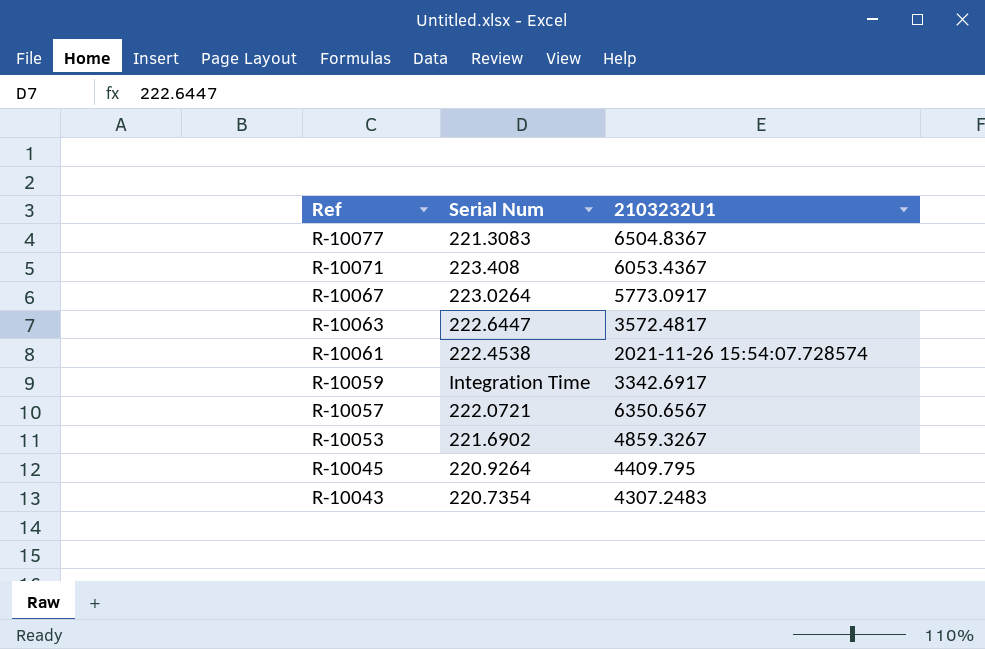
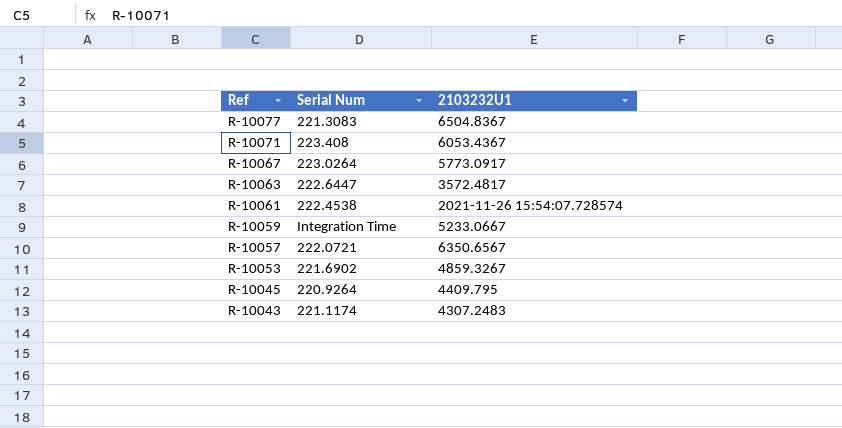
R-10059 | 2103232U1: 3342.6917 -> 5233.0667
R-10043 | Serial Num: 220.7354 -> 221.1174

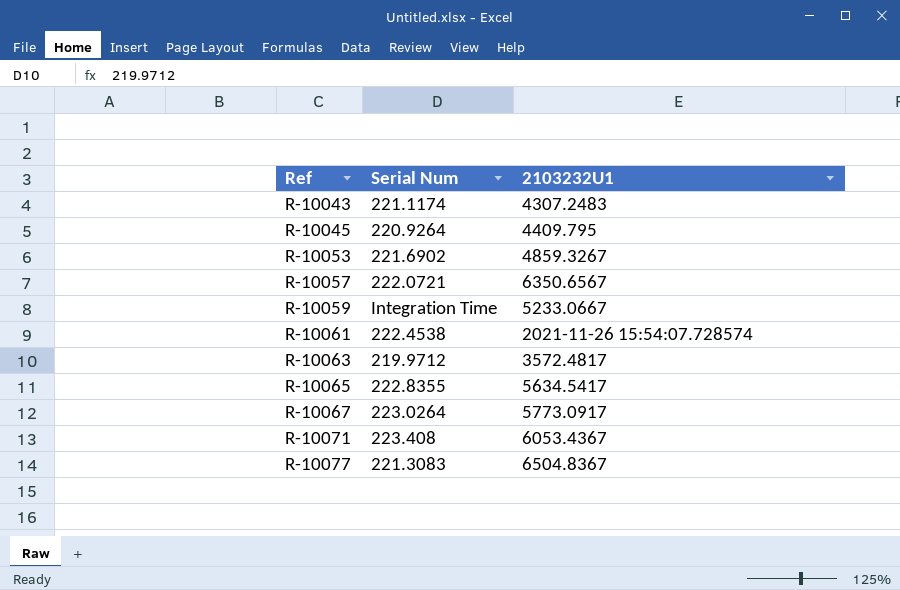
row order: Ref descending -> Ref ascending
R-10063 | Serial Num: 222.6447 -> 219.9712
row R-10065: none -> 222.8355 | 5634.5417

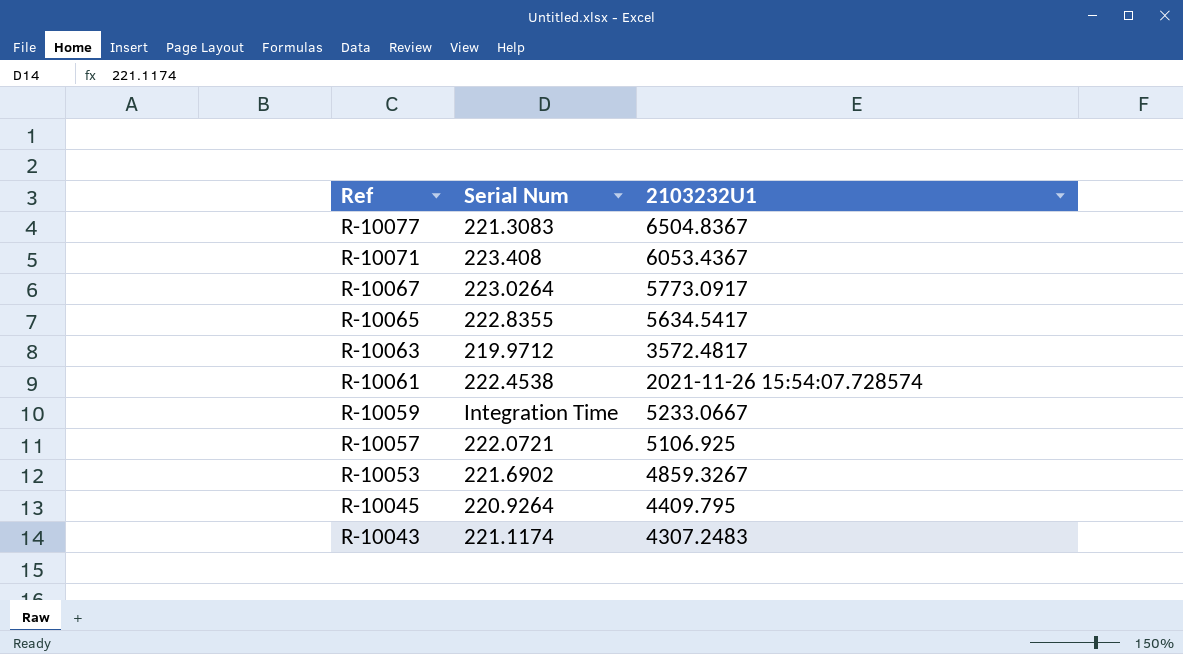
row order: Ref ascending -> Ref descending
R-10057 | 2103232U1: 6350.6567 -> 5106.925

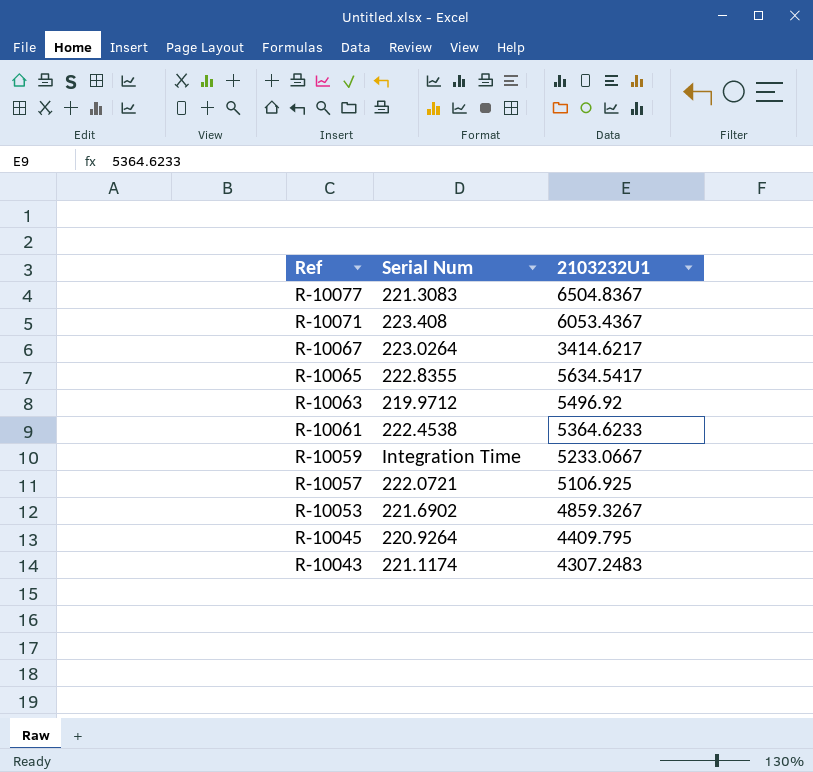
R-10067 | 2103232U1: 5773.0917 -> 3414.6217
R-10063 | 2103232U1: 3572.4817 -> 5496.92
R-10061 | 2103232U1: 2021-11-26 15:54:07.728574 -> 5364.6233

